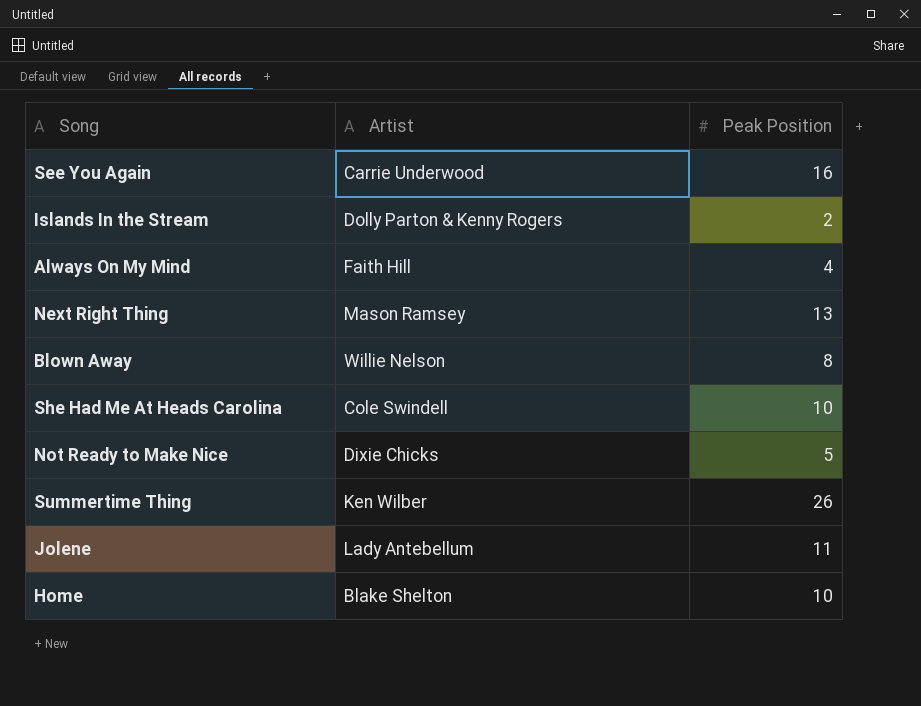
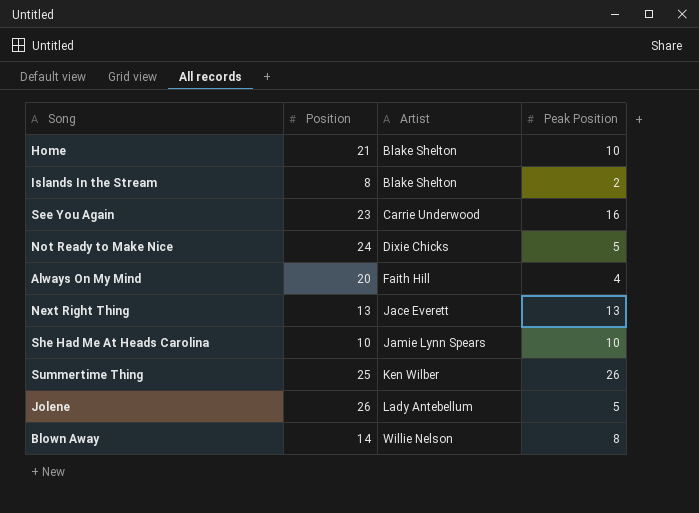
row order: none -> Artist ascending
column Position | position: none -> 2
Islands In the Stream | Artist: Dolly Parton & Kenny Rogers -> Blake Shelton
Next Right Thing | Artist: Mason Ramsey -> Jace Everett
She Had Me At Heads Carolina | Artist: Cole Swindell -> Jamie Lynn Spears
Jolene | Peak Position: 11 -> 5

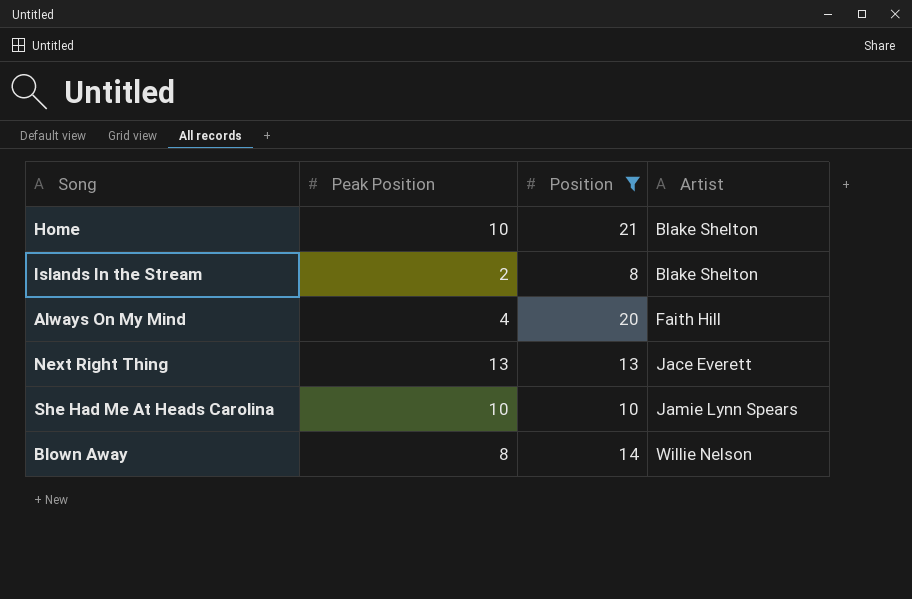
filter: none -> Position <= 21
column Peak Position | position: 4 -> 2

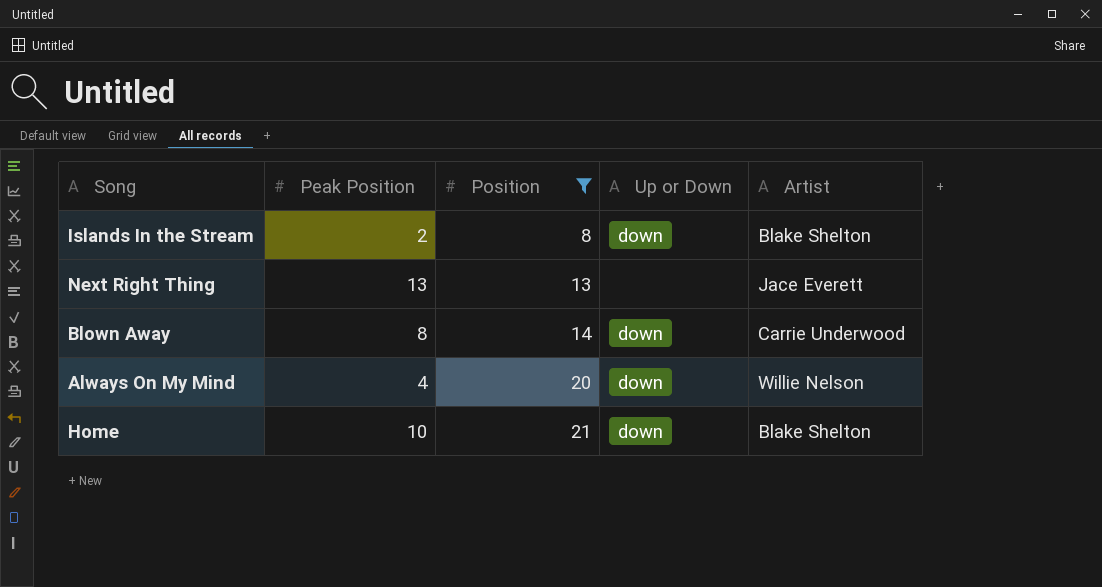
row order: Artist ascending -> Position ascending
column Up or Down | position: none -> 4
row She Had Me At Heads Carolina: 10 | 10 | Jamie Lynn Spears -> none
Blown Away | Artist: Willie Nelson -> Carrie Underwood
Always On My Mind | Artist: Faith Hill -> Willie Nelson

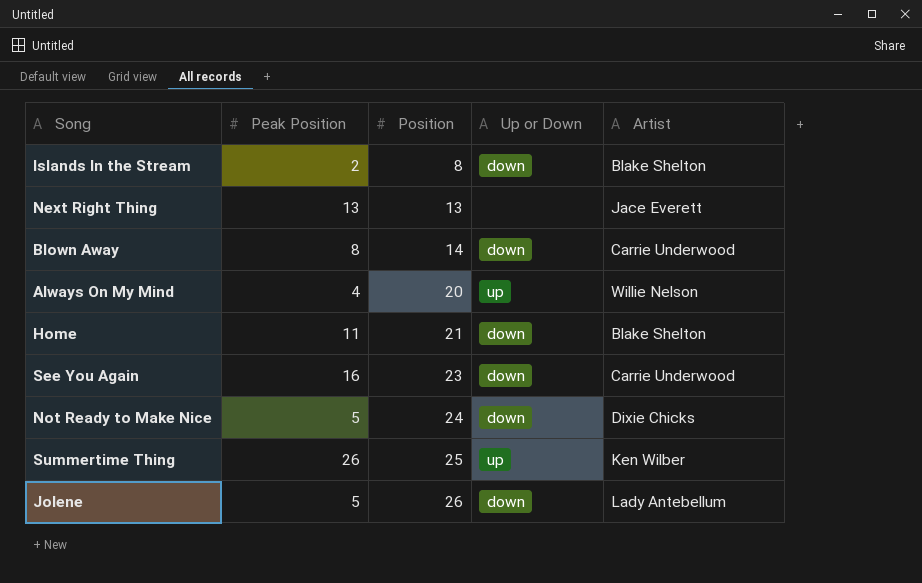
filter: Position <= 21 -> none
Always On My Mind | Up or Down: down -> up
Home | Peak Position: 10 -> 11

